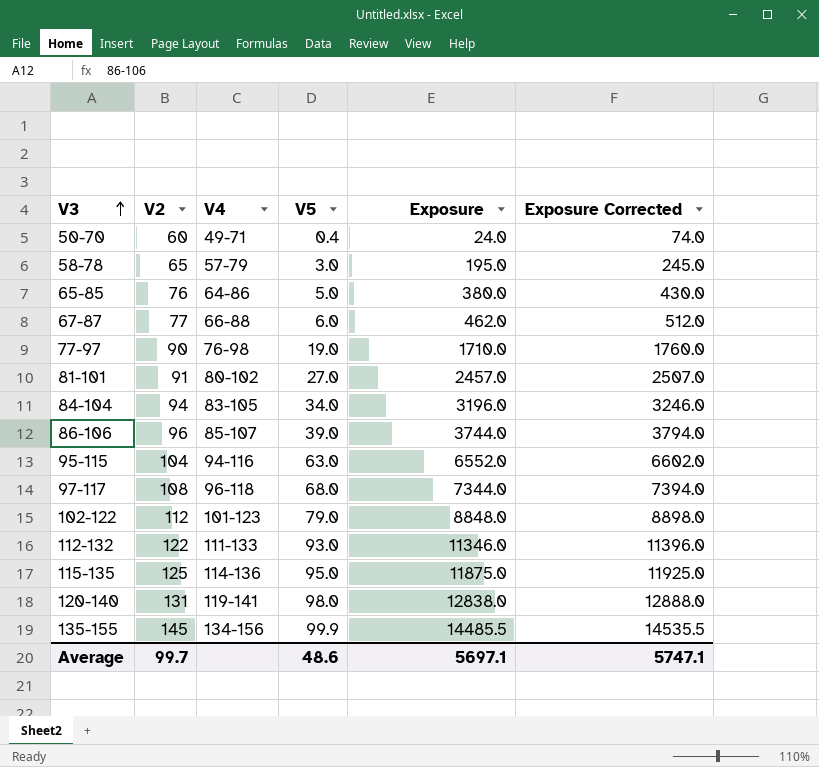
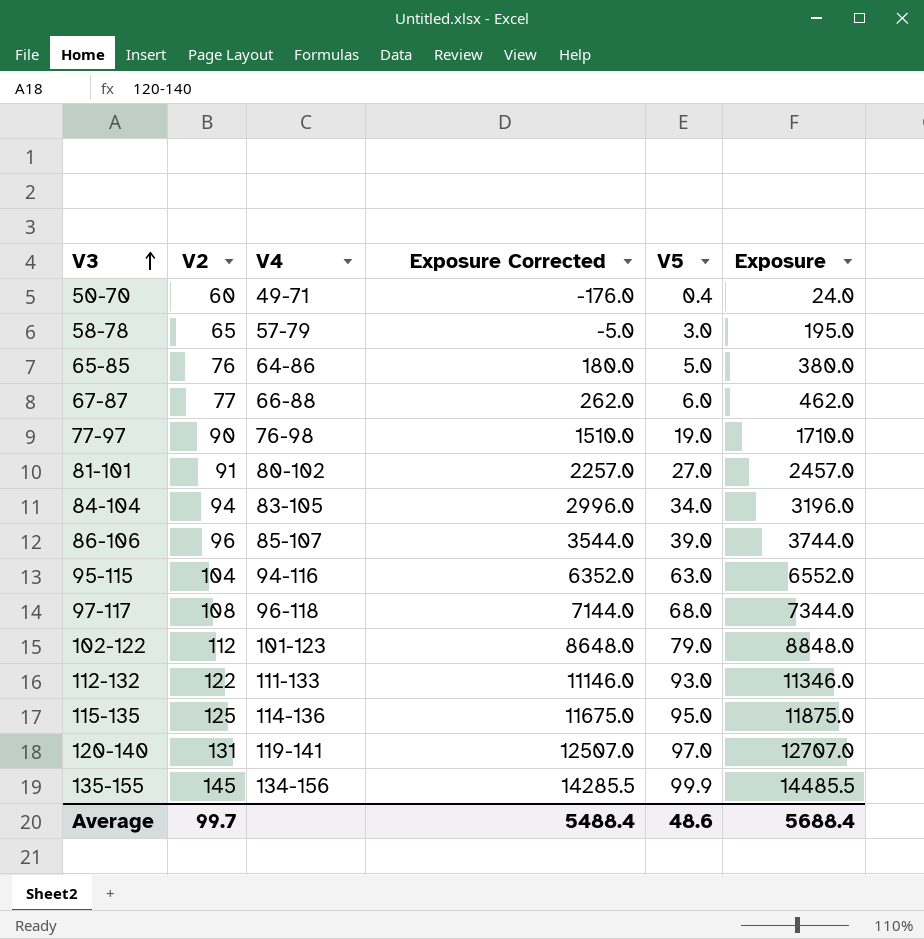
column Exposure Corrected | formula: [Exposure] + 50 -> [Exposure] - 200
column Exposure Corrected | position: 6 -> 4
120-140 | V5: 98.0 -> 97.0
120-140 | Exposure: 12838.0 -> 12707.0
Average | Exposure Corrected: 5747.1 -> 5488.4
Average | Exposure: 5697.1 -> 5688.4

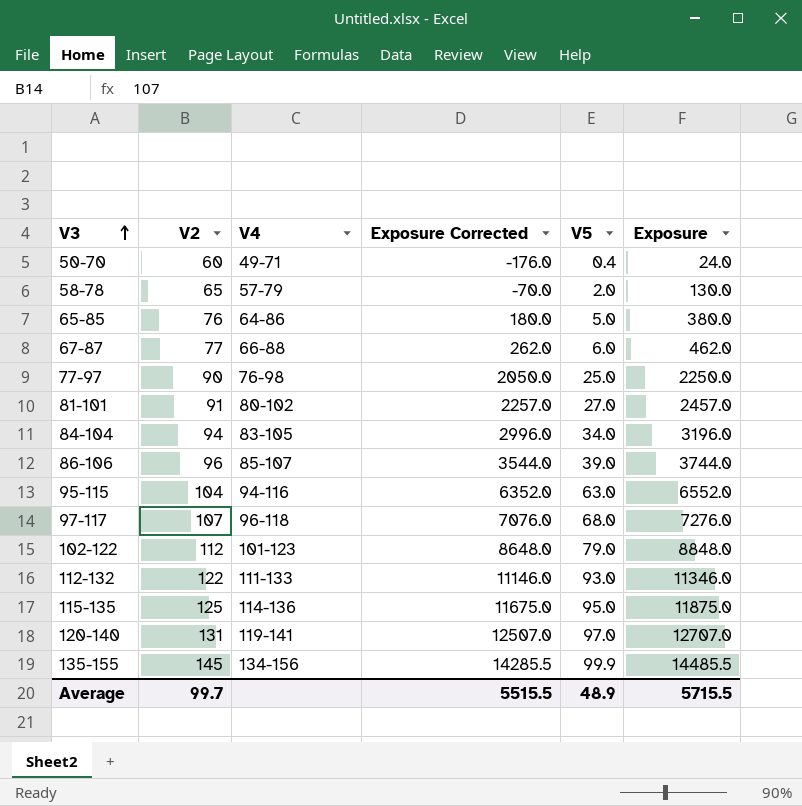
58-78 | Exposure Corrected: -5.0 -> -70.0
58-78 | V5: 3.0 -> 2.0
58-78 | Exposure: 195.0 -> 130.0
77-97 | Exposure Corrected: 1510.0 -> 2050.0
77-97 | V5: 19.0 -> 25.0
77-97 | Exposure: 1710.0 -> 2250.0
97-117 | V2: 108 -> 107
97-117 | Exposure Corrected: 7144.0 -> 7076.0
97-117 | Exposure: 7344.0 -> 7276.0
Average | Exposure Corrected: 5488.4 -> 5515.5
Average | V5: 48.6 -> 48.9
Average | Exposure: 5688.4 -> 5715.5

